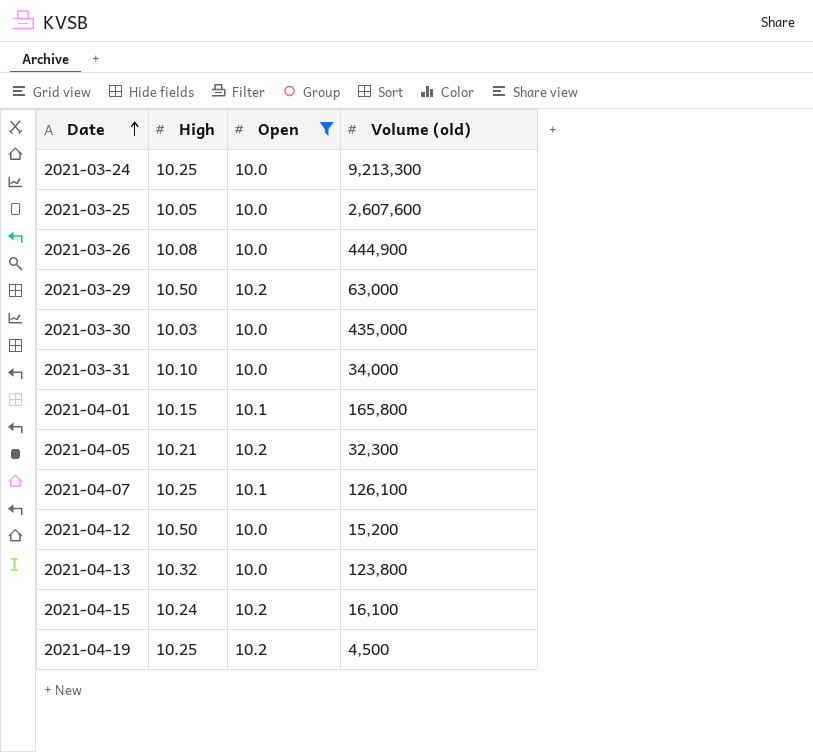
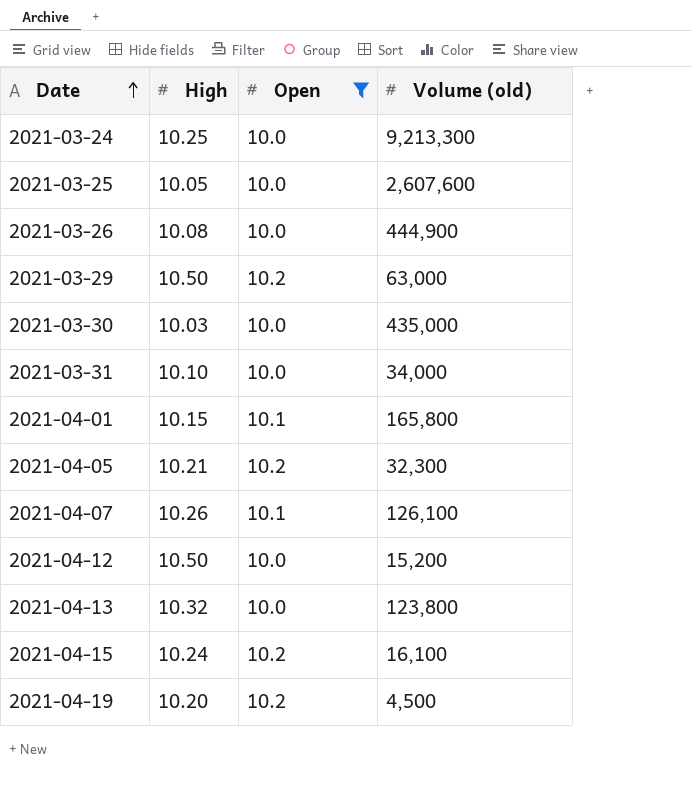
2021-04-07 | High: 10.25 -> 10.26
2021-04-19 | High: 10.25 -> 10.20

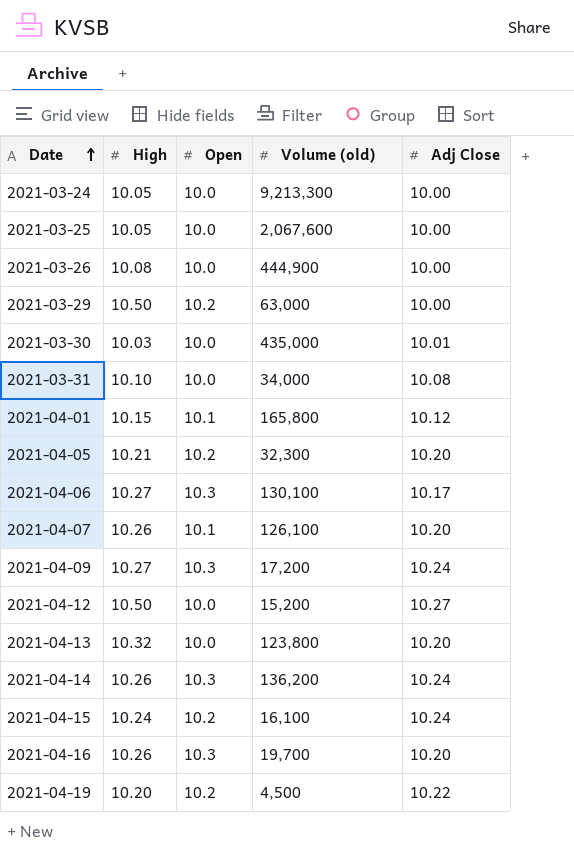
filter: Open != 10.3 -> none
column Adj Close | position: none -> 5
2021-03-24 | High: 10.25 -> 10.05
2021-03-25 | Volume (old): 2,607,600 -> 2,067,600

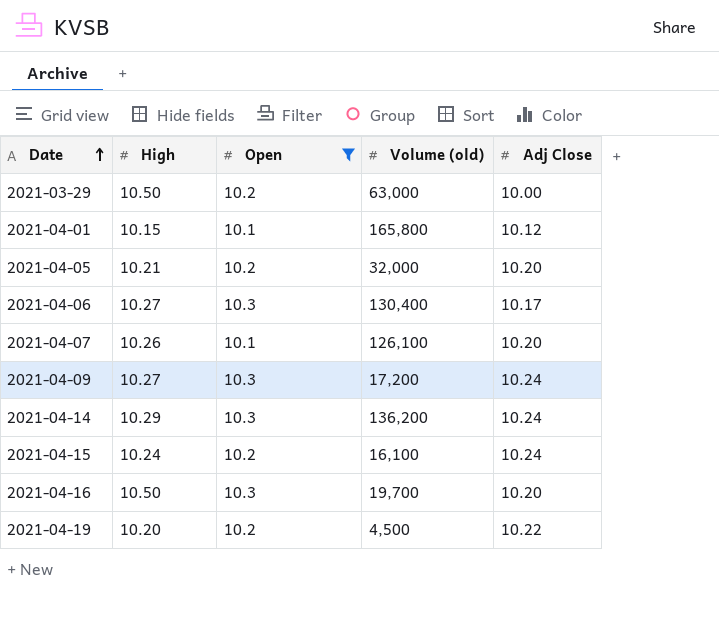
filter: none -> Open != 10.0
2021-04-05 | Volume (old): 32,300 -> 32,000
2021-04-06 | Volume (old): 130,100 -> 130,400
2021-04-14 | High: 10.26 -> 10.29
2021-04-16 | High: 10.26 -> 10.50

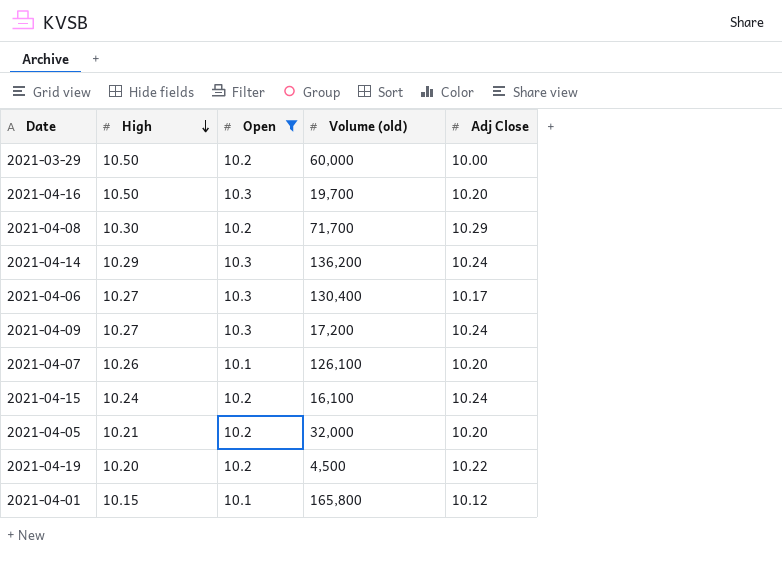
row order: Date ascending -> High descending
2021-03-29 | Volume (old): 63,000 -> 60,000
row 2021-04-08: none -> 10.30 | 10.2 | 71,700 | 10.29

